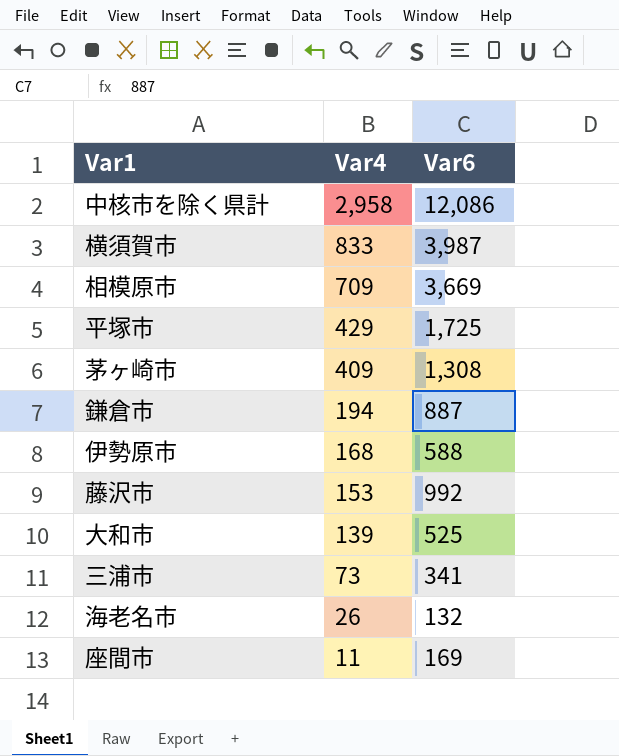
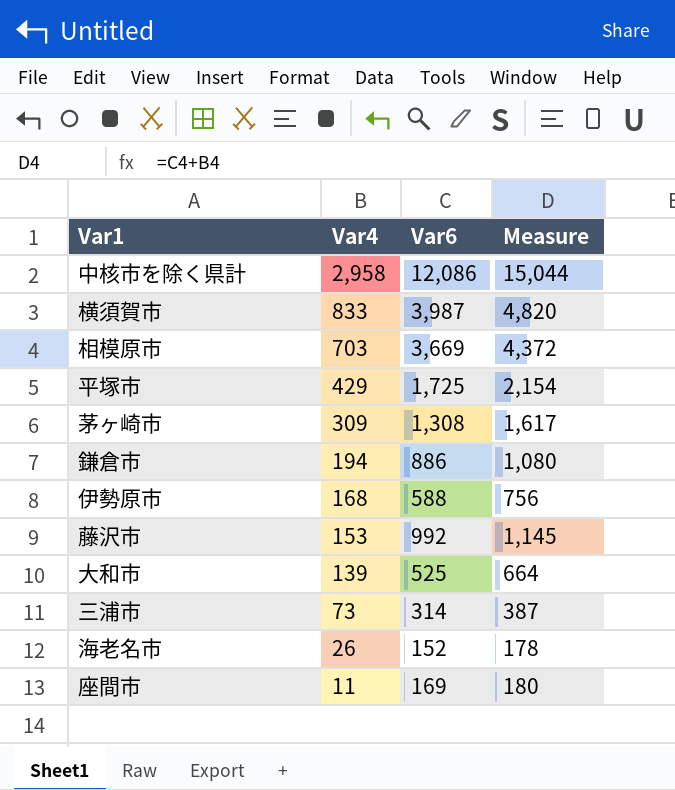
column Measure | formula: none -> [Var4] + [Var6]
相模原市 | Var4: 709 -> 703
茅ヶ崎市 | Var4: 409 -> 309
鎌倉市 | Var6: 887 -> 886
三浦市 | Var6: 341 -> 314
海老名市 | Var6: 132 -> 152

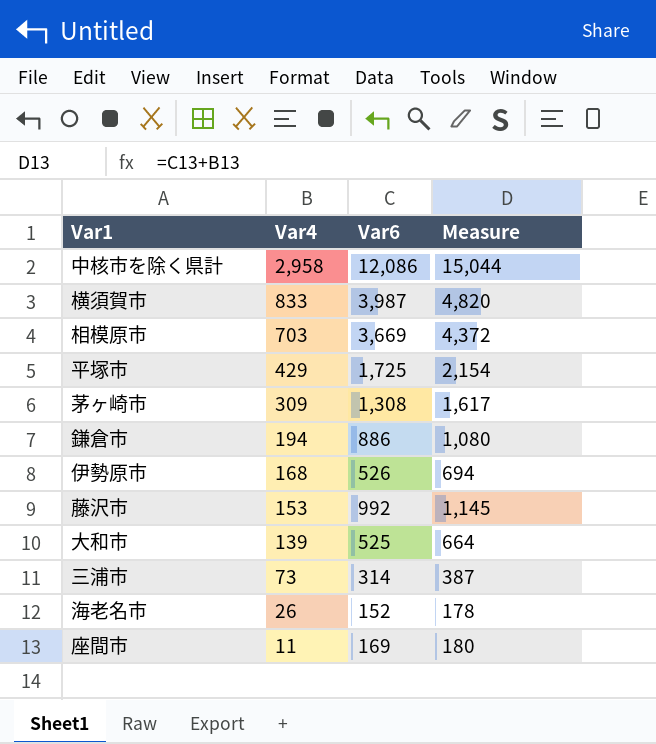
伊勢原市 | Var6: 588 -> 526
伊勢原市 | Measure: 756 -> 694

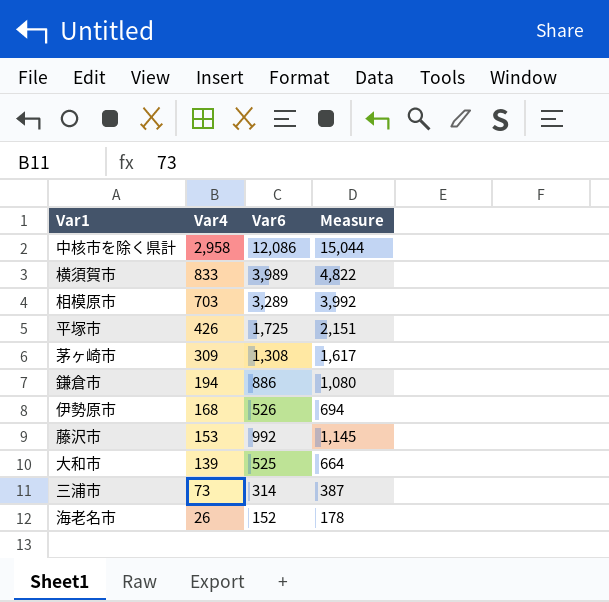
row 座間市: 11 | 169 | 180 -> none
横須賀市 | Var6: 3,987 -> 3,989
横須賀市 | Measure: 4,820 -> 4,822
相模原市 | Var6: 3,669 -> 3,289
相模原市 | Measure: 4,372 -> 3,992
平塚市 | Var4: 429 -> 426
平塚市 | Measure: 2,154 -> 2,151

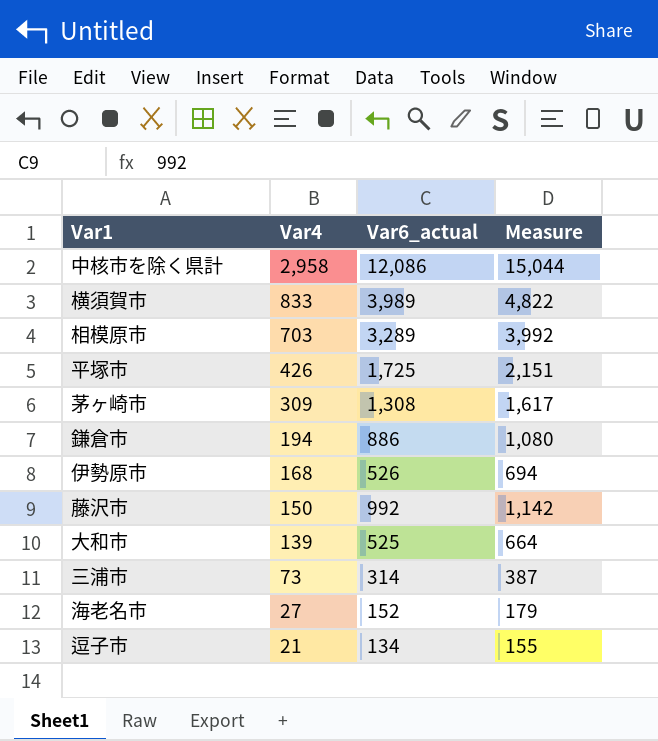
column name: Var6 -> Var6_actual
藤沢市 | Var4: 153 -> 150
藤沢市 | Measure: 1,145 -> 1,142
海老名市 | Var4: 26 -> 27
海老名市 | Measure: 178 -> 179
row 逗子市: none -> 21 | 134 | 155

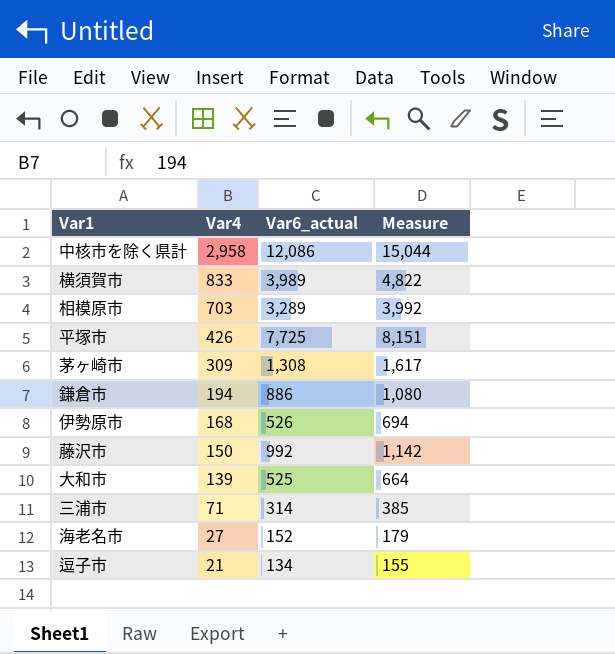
平塚市 | Var6_actual: 1,725 -> 7,725
平塚市 | Measure: 2,151 -> 8,151
三浦市 | Var4: 73 -> 71
三浦市 | Measure: 387 -> 385

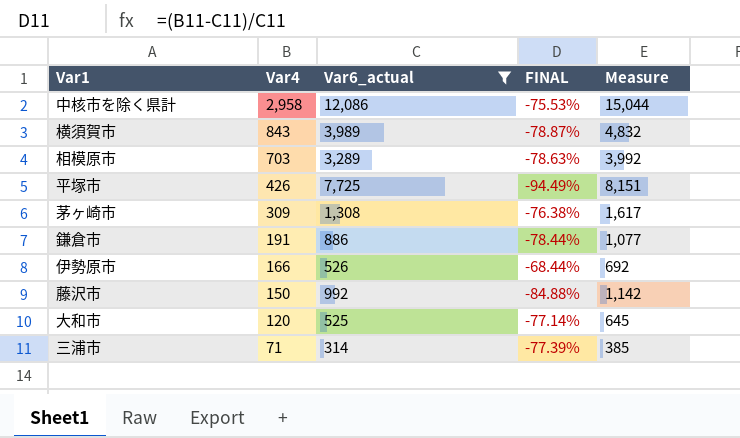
filter: none -> Var6_actual >= 314
column FINAL | formula: none -> ([Var4] - [Var6_actual]) / [Var6_actual]
横須賀市 | Var4: 833 -> 843
横須賀市 | Measure: 4,822 -> 4,832
鎌倉市 | Var4: 194 -> 191
鎌倉市 | Measure: 1,080 -> 1,077
伊勢原市 | Var4: 168 -> 166
伊勢原市 | Measure: 694 -> 692
大和市 | Var4: 139 -> 120
大和市 | Measure: 664 -> 645

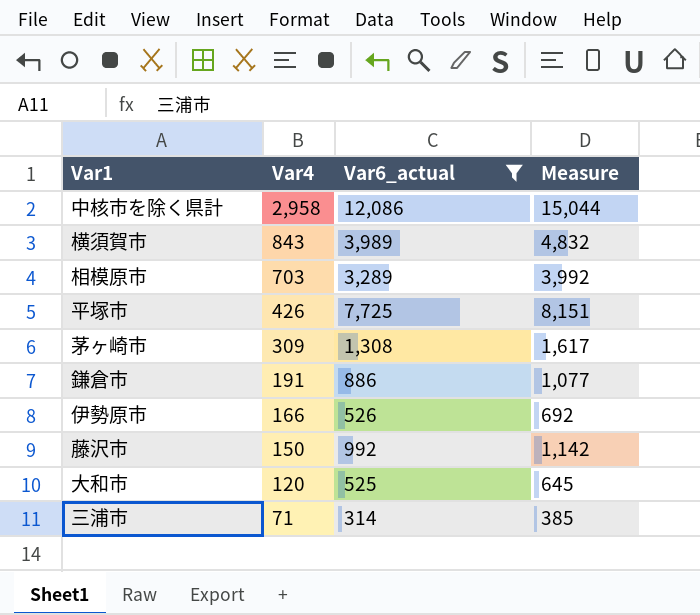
column FINAL | formula: ([Var4] - [Var6_actual]) / [Var6_actual] -> none

